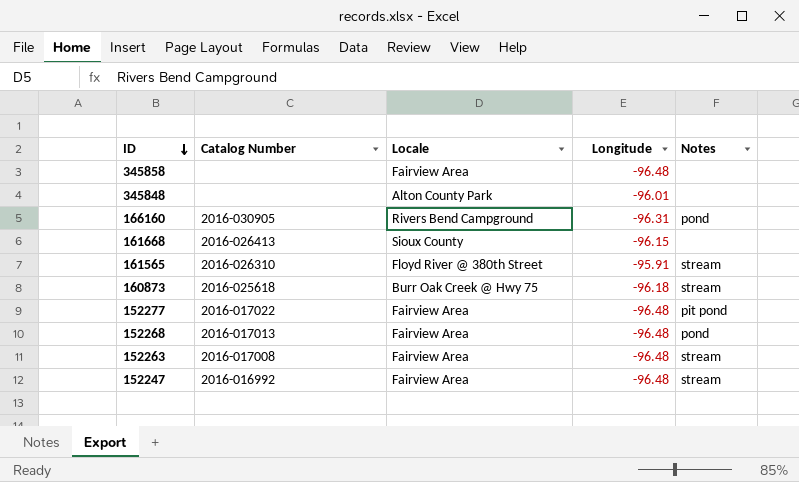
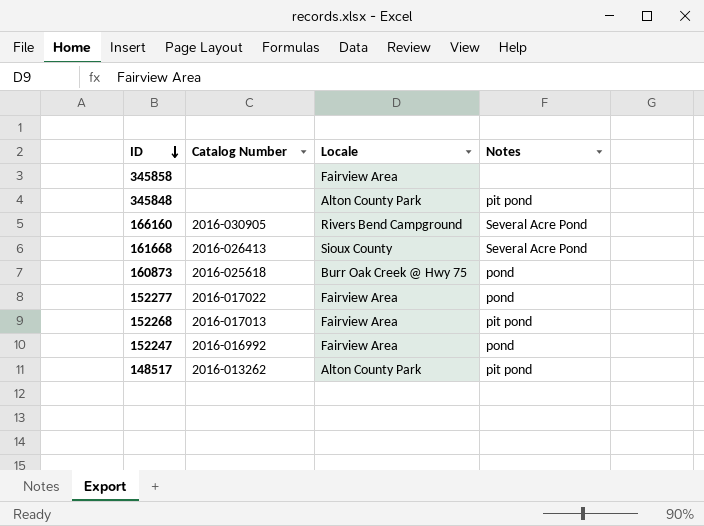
column Longitude | position: 4 -> none
row 161565: 2016-026310 | Floyd River @ 380th Street | -95.91 | stream -> none
row 152263: 2016-017008 | Fairview Area | -96.48 | stream -> none
345848 | Notes: none -> pit pond
166160 | Notes: pond -> Several Acre Pond
161668 | Notes: none -> Several Acre Pond
160873 | Notes: stream -> pond
152277 | Notes: pit pond -> pond
152268 | Notes: pond -> pit pond
152247 | Notes: stream -> pond
row 148517: none -> 2016-013262 | Alton County Park | pit pond

